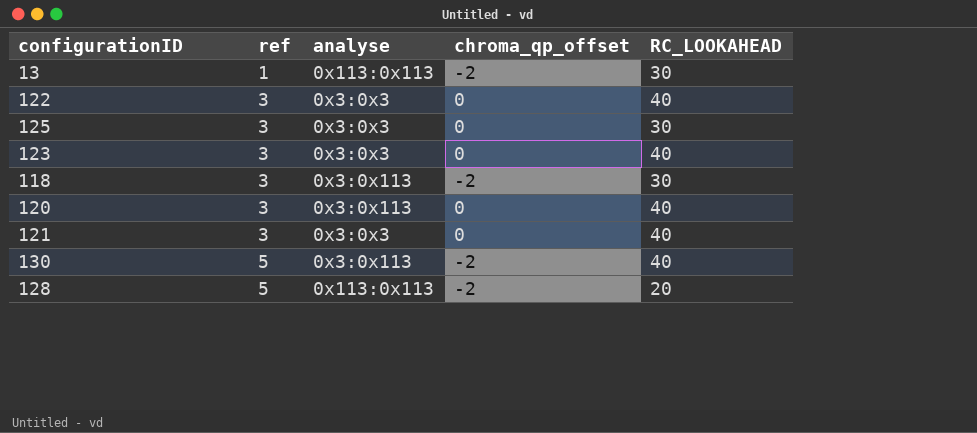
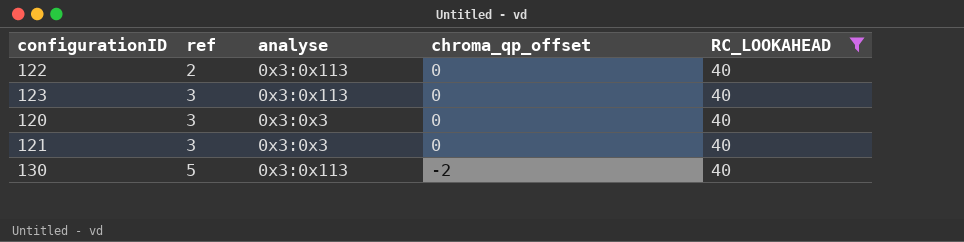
filter: none -> RC_LOOKAHEAD = 40
122 | ref: 3 -> 2
122 | analyse: 0x3:0x3 -> 0x3:0x113
123 | analyse: 0x3:0x3 -> 0x3:0x113
120 | analyse: 0x3:0x113 -> 0x3:0x3

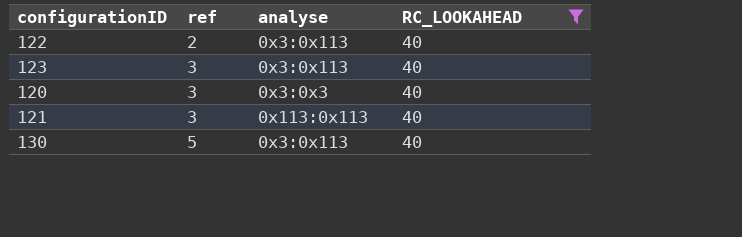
column chroma_qp_offset | position: 4 -> none
121 | analyse: 0x3:0x3 -> 0x113:0x113

